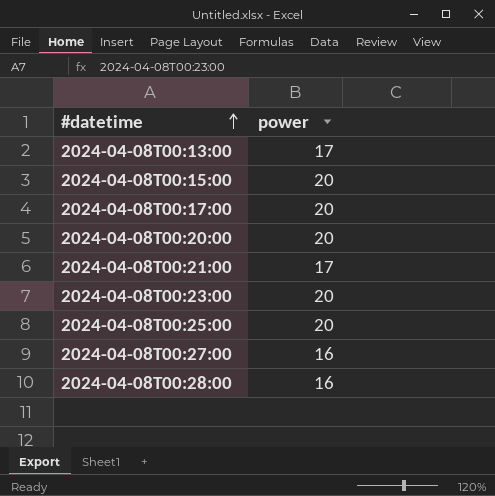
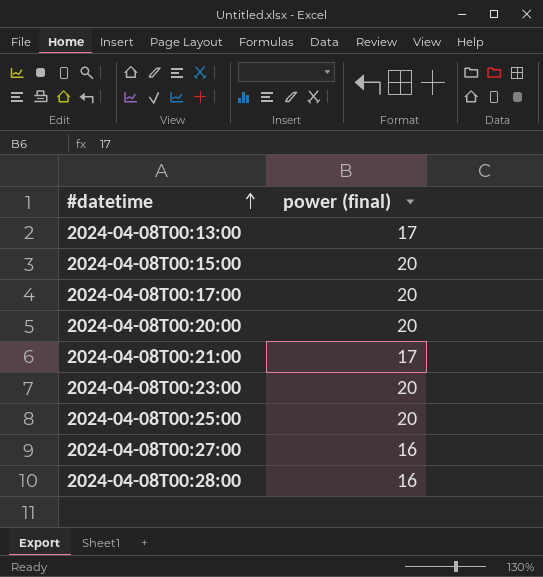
column name: power -> power (final)

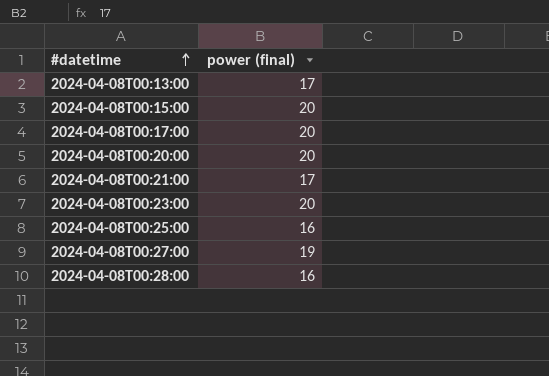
2024-04-08T00:25:00 | power (final): 20 -> 16
2024-04-08T00:27:00 | power (final): 16 -> 19

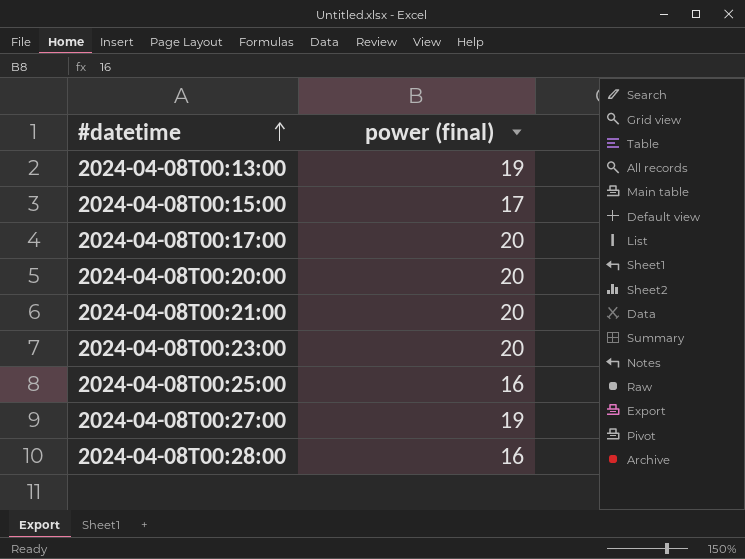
2024-04-08T00:13:00 | power (final): 17 -> 19
2024-04-08T00:15:00 | power (final): 20 -> 17
2024-04-08T00:21:00 | power (final): 17 -> 20

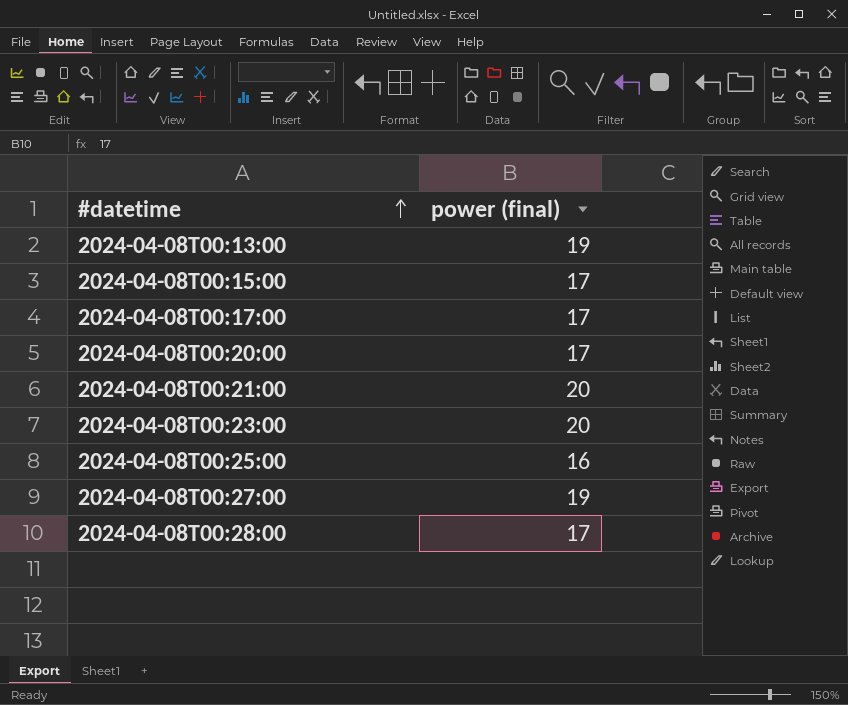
2024-04-08T00:17:00 | power (final): 20 -> 17
2024-04-08T00:20:00 | power (final): 20 -> 17
2024-04-08T00:28:00 | power (final): 16 -> 17

